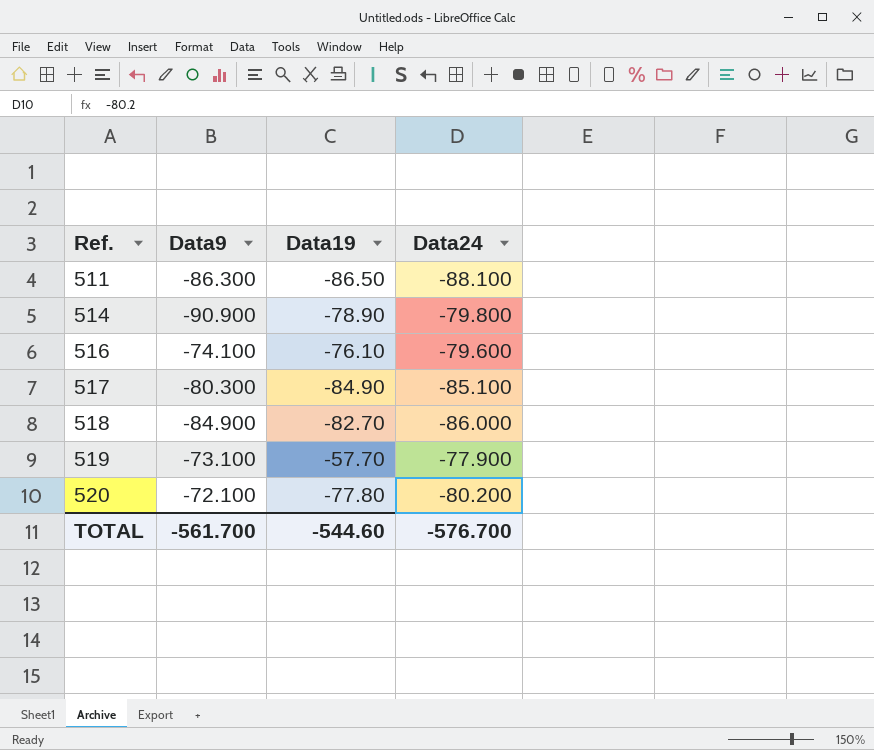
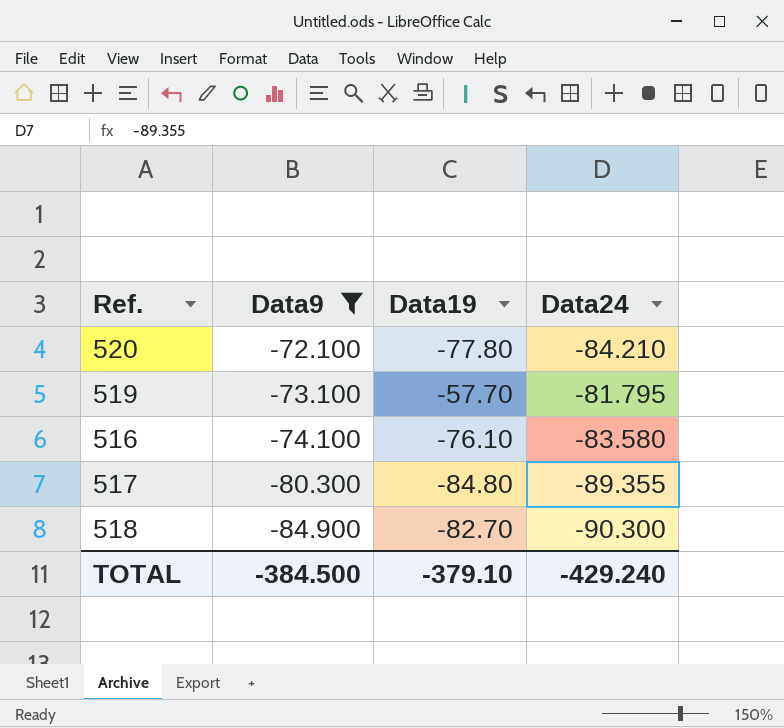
filter: none -> Data9 >= -84.900
row order: Ref. ascending -> Data9 descending
520 | Data24: -80.200 -> -84.210
519 | Data24: -77.900 -> -81.795
516 | Data24: -79.600 -> -83.580
517 | Data19: -84.90 -> -84.80
517 | Data24: -85.100 -> -89.355
518 | Data24: -86.000 -> -90.300
TOTAL | Data9: -561.700 -> -384.500
TOTAL | Data19: -544.60 -> -379.10
TOTAL | Data24: -576.700 -> -429.240

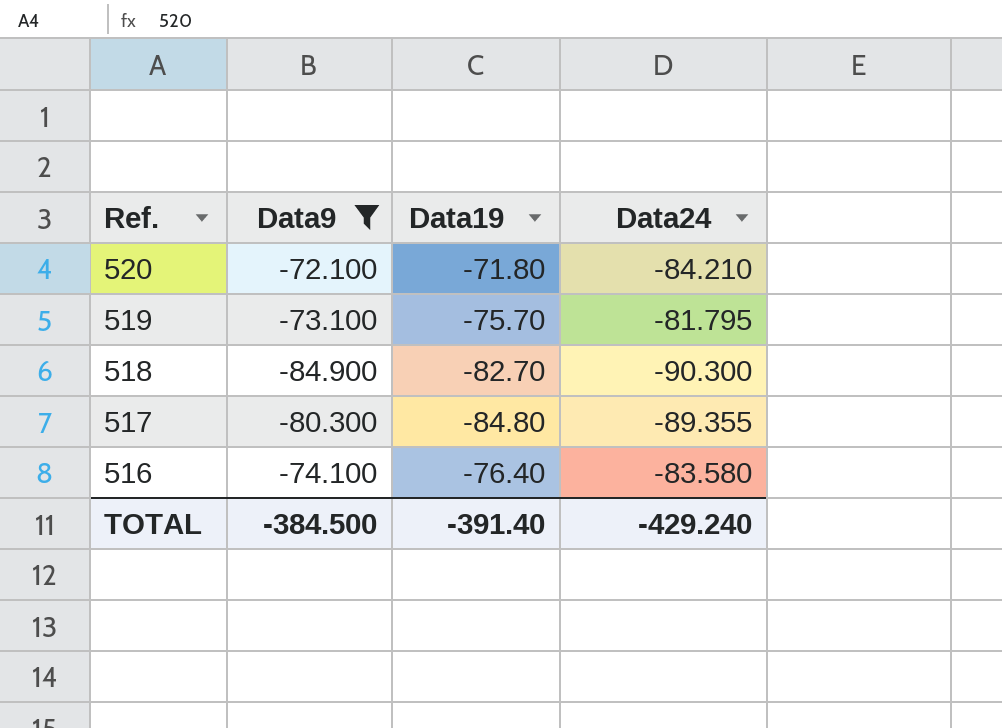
row order: Data9 descending -> Ref. descending
520 | Data19: -77.80 -> -71.80
519 | Data19: -57.70 -> -75.70
516 | Data19: -76.10 -> -76.40
TOTAL | Data19: -379.10 -> -391.40

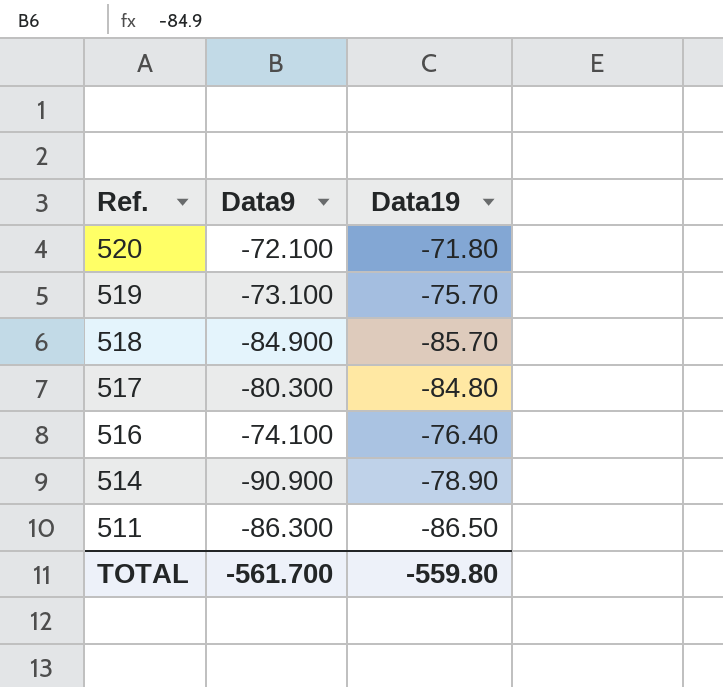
filter: Data9 >= -84.900 -> none
column Data24 | position: 4 -> none
518 | Data19: -82.70 -> -85.70
TOTAL | Data9: -384.500 -> -561.700
TOTAL | Data19: -391.40 -> -559.80

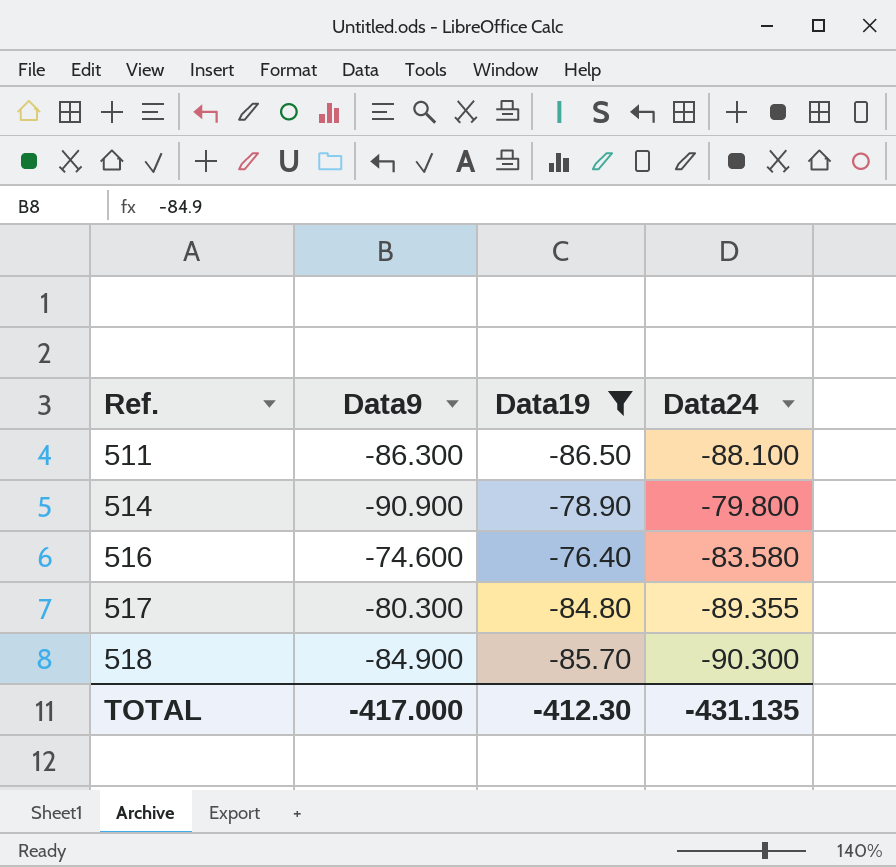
filter: none -> Data19 <= -76.40
row order: Ref. descending -> Ref. ascending
column Data24 | position: none -> 4
516 | Data9: -74.100 -> -74.600
TOTAL | Data9: -561.700 -> -417.000
TOTAL | Data19: -559.80 -> -412.30

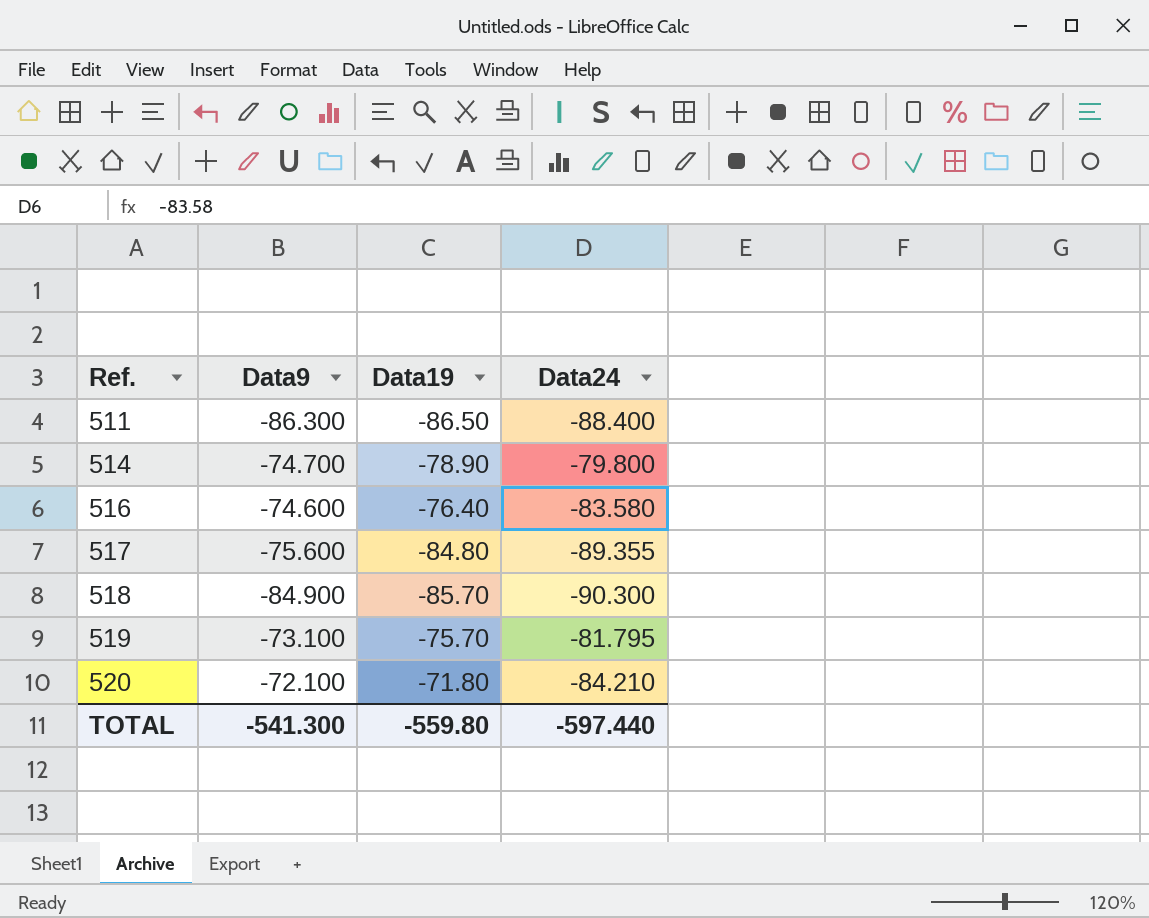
filter: Data19 <= -76.40 -> none
511 | Data24: -88.100 -> -88.400
514 | Data9: -90.900 -> -74.700
517 | Data9: -80.300 -> -75.600
TOTAL | Data9: -417.000 -> -541.300
TOTAL | Data19: -412.30 -> -559.80
TOTAL | Data24: -431.135 -> -597.440

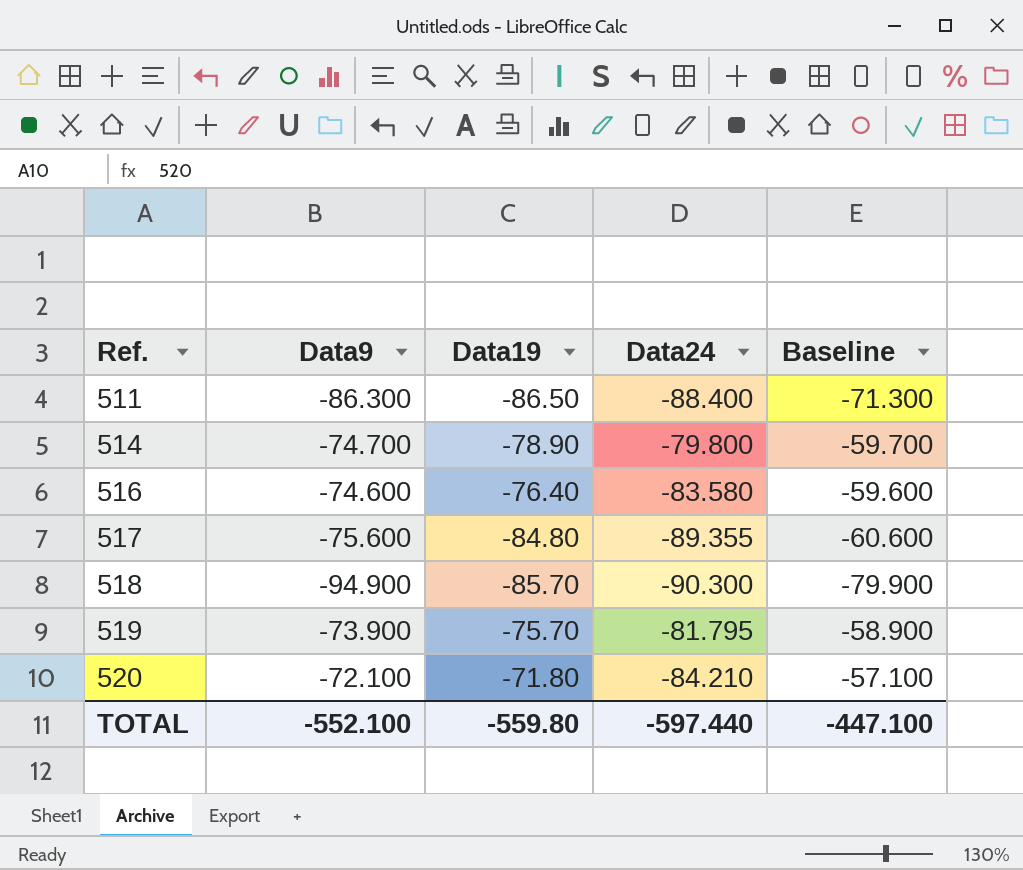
column Baseline | formula: none -> [Data9] + 15
518 | Data9: -84.900 -> -94.900
519 | Data9: -73.100 -> -73.900
TOTAL | Data9: -541.300 -> -552.100

